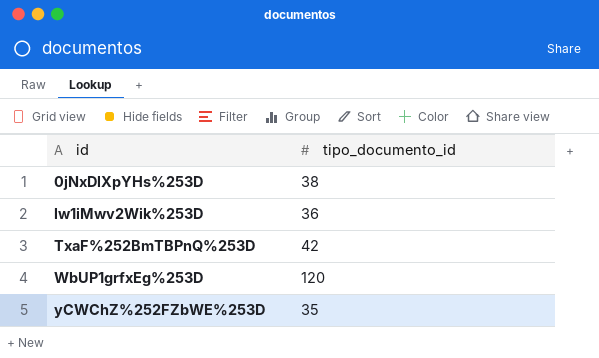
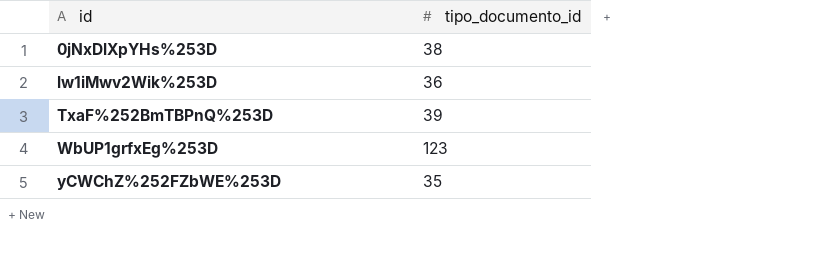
TxaF%252BmTBPnQ%253D | tipo_documento_id: 42 -> 39
WbUP1grfxEg%253D | tipo_documento_id: 120 -> 123

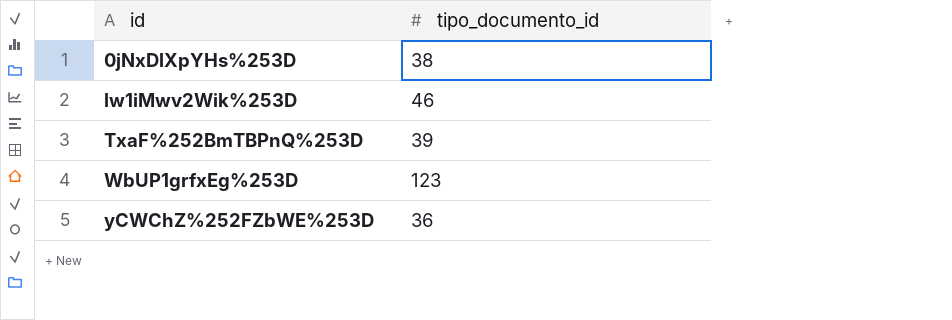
lw1iMwv2Wik%253D | tipo_documento_id: 36 -> 46
yCWChZ%252FZbWE%253D | tipo_documento_id: 35 -> 36

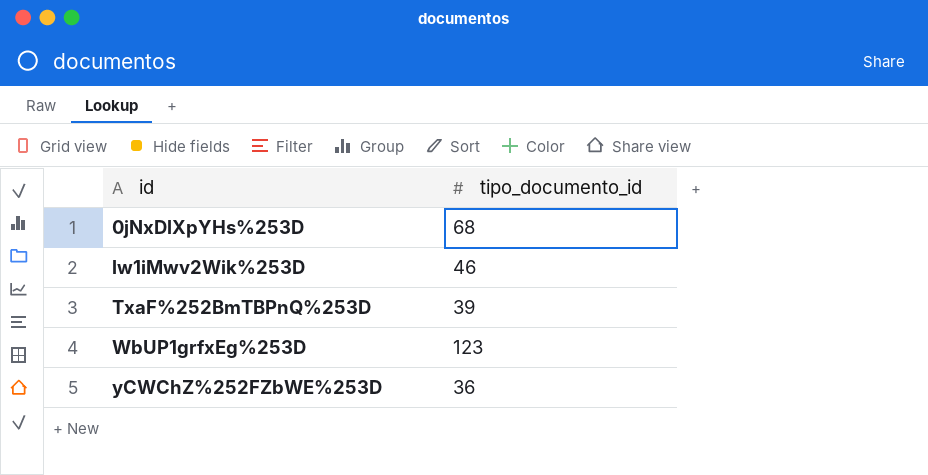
0jNxDlXpYHs%253D | tipo_documento_id: 38 -> 68

